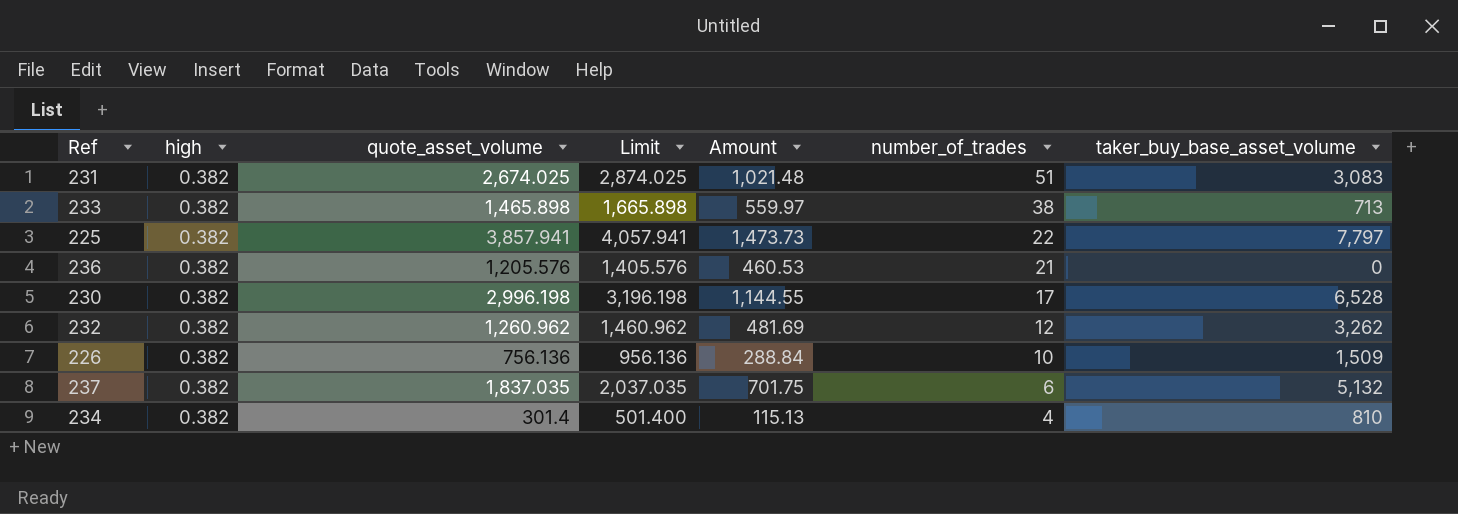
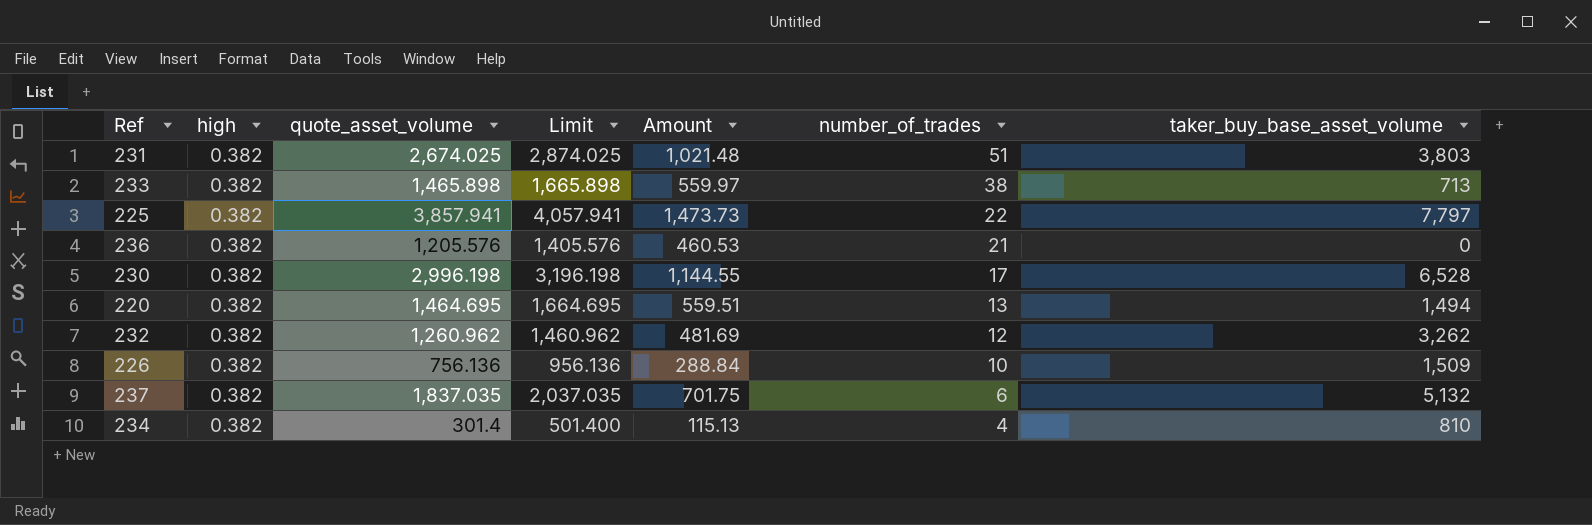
231 | taker_buy_base_asset_volume: 3,083 -> 3,803
row 220: none -> 0.382 | 1,464.695 | 1,664.695 | 559.51 | 13 | 1,494

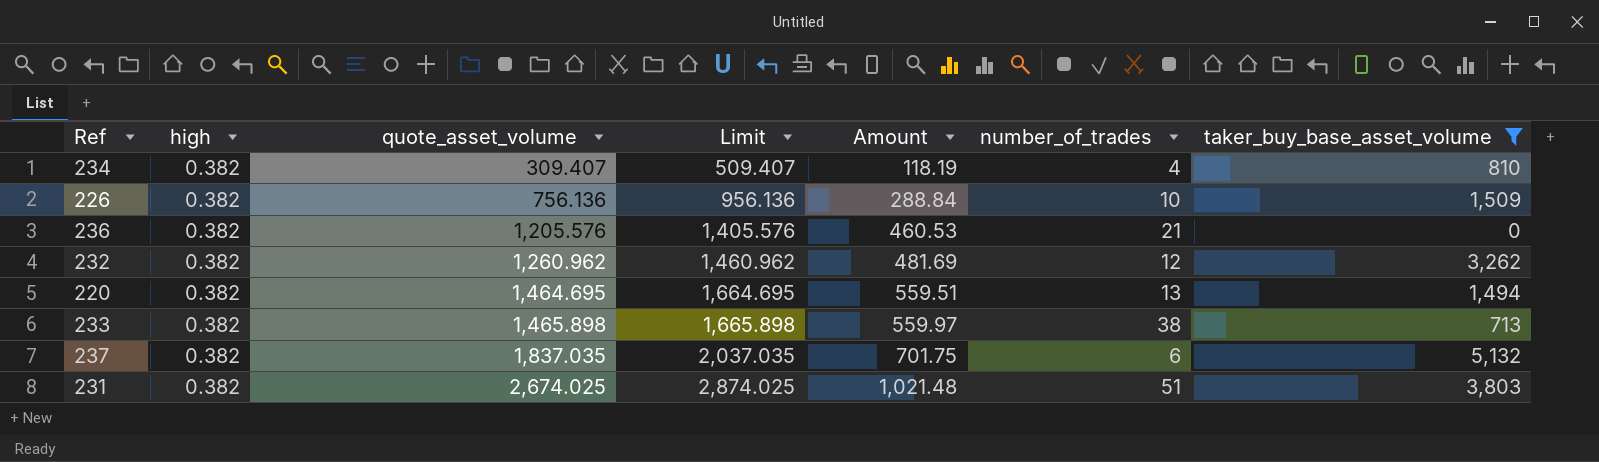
filter: none -> taker_buy_base_asset_volume <= 5,132
row order: number_of_trades descending -> quote_asset_volume ascending
234 | quote_asset_volume: 301.4 -> 309.407
234 | Limit: 501.400 -> 509.407
234 | Amount: 115.13 -> 118.19

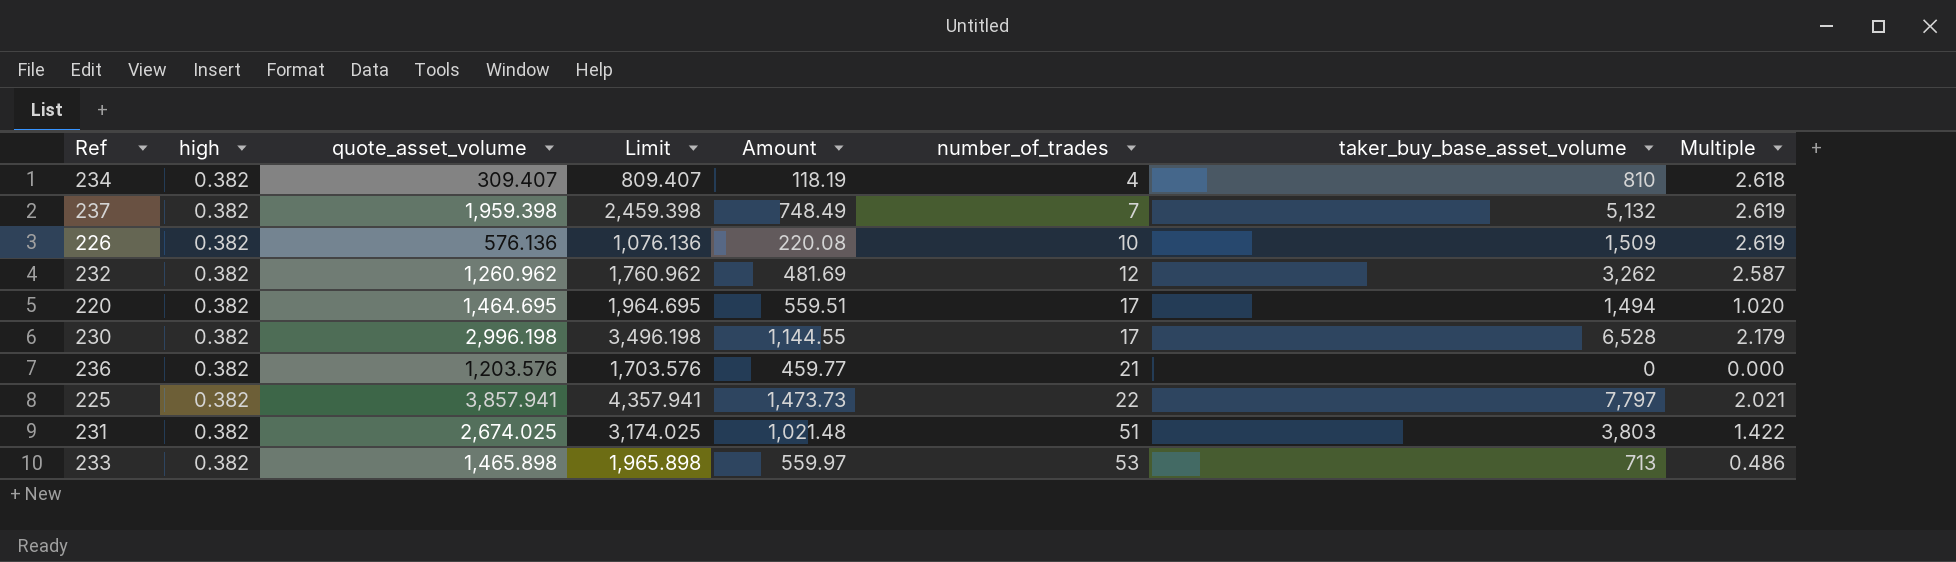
filter: taker_buy_base_asset_volume <= 5,132 -> none
row order: quote_asset_volume ascending -> number_of_trades ascending
column Limit | formula: [quote_asset_volume] + 200 -> [quote_asset_volume] + 500
column Multiple | formula: none -> [taker_buy_base_asset_volume] / [quote_asset_volume]
237 | quote_asset_volume: 1,837.035 -> 1,959.398
237 | Amount: 701.75 -> 748.49
237 | number_of_trades: 6 -> 7
226 | quote_asset_volume: 756.136 -> 576.136
226 | Amount: 288.84 -> 220.08
220 | number_of_trades: 13 -> 17
236 | quote_asset_volume: 1,205.576 -> 1,203.576
236 | Amount: 460.53 -> 459.77
233 | number_of_trades: 38 -> 53

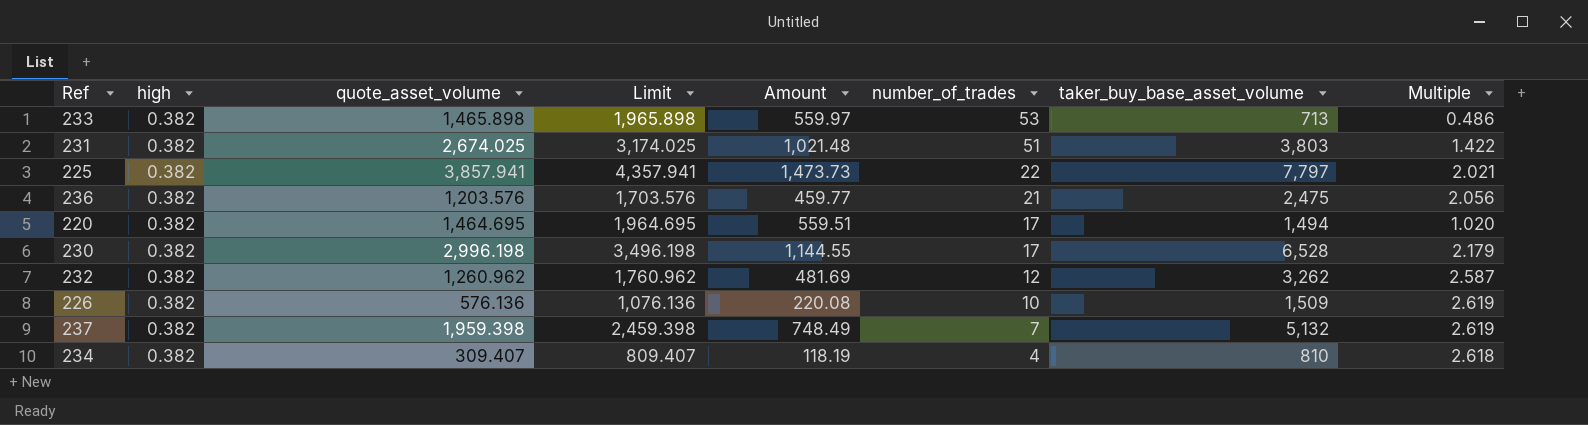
row order: number_of_trades ascending -> number_of_trades descending
236 | taker_buy_base_asset_volume: 0 -> 2,475
236 | Multiple: 0.000 -> 2.056

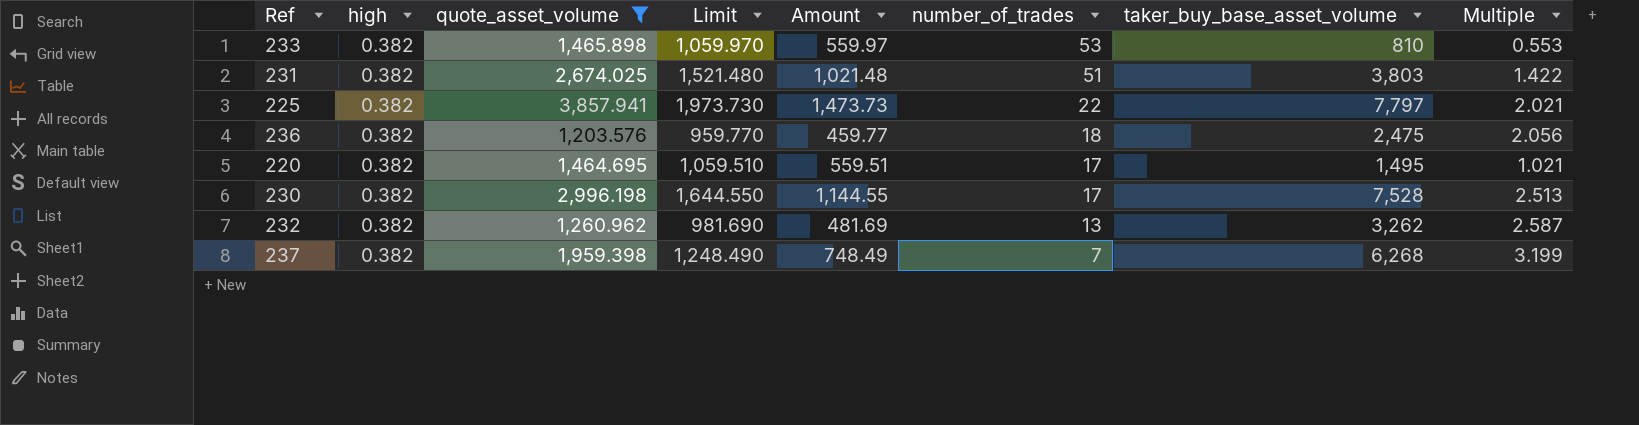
filter: none -> quote_asset_volume >= 1,203.576
column Limit | formula: [quote_asset_volume] + 500 -> [Amount] + 500
233 | taker_buy_base_asset_volume: 713 -> 810
233 | Multiple: 0.486 -> 0.553
236 | number_of_trades: 21 -> 18
220 | taker_buy_base_asset_volume: 1,494 -> 1,495
220 | Multiple: 1.020 -> 1.021
230 | taker_buy_base_asset_volume: 6,528 -> 7,528
230 | Multiple: 2.179 -> 2.513
232 | number_of_trades: 12 -> 13
237 | taker_buy_base_asset_volume: 5,132 -> 6,268
237 | Multiple: 2.619 -> 3.199

